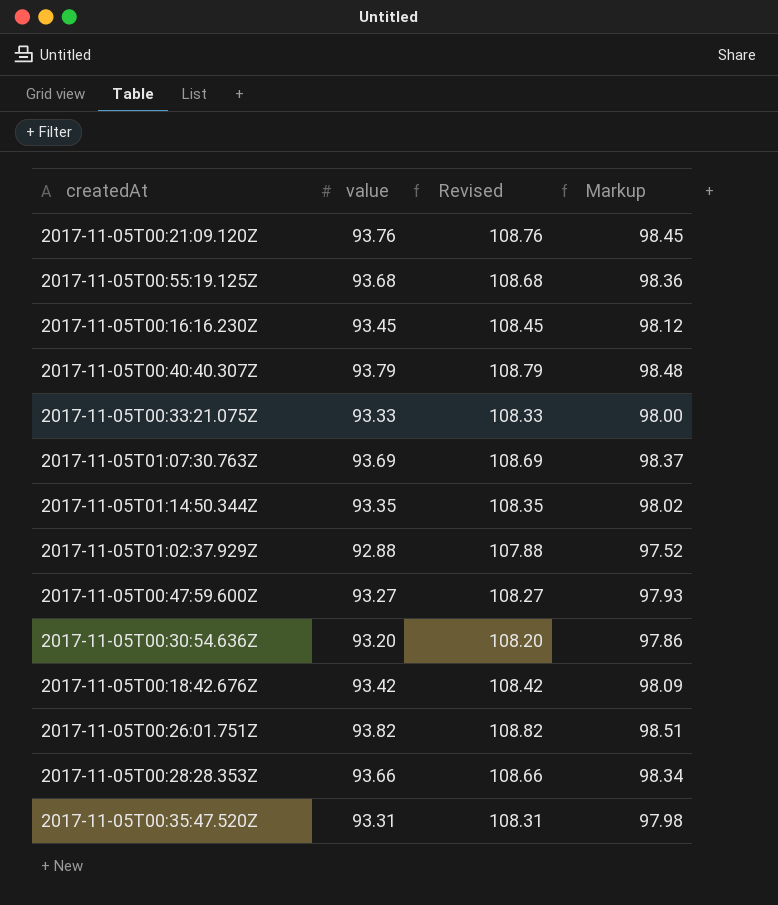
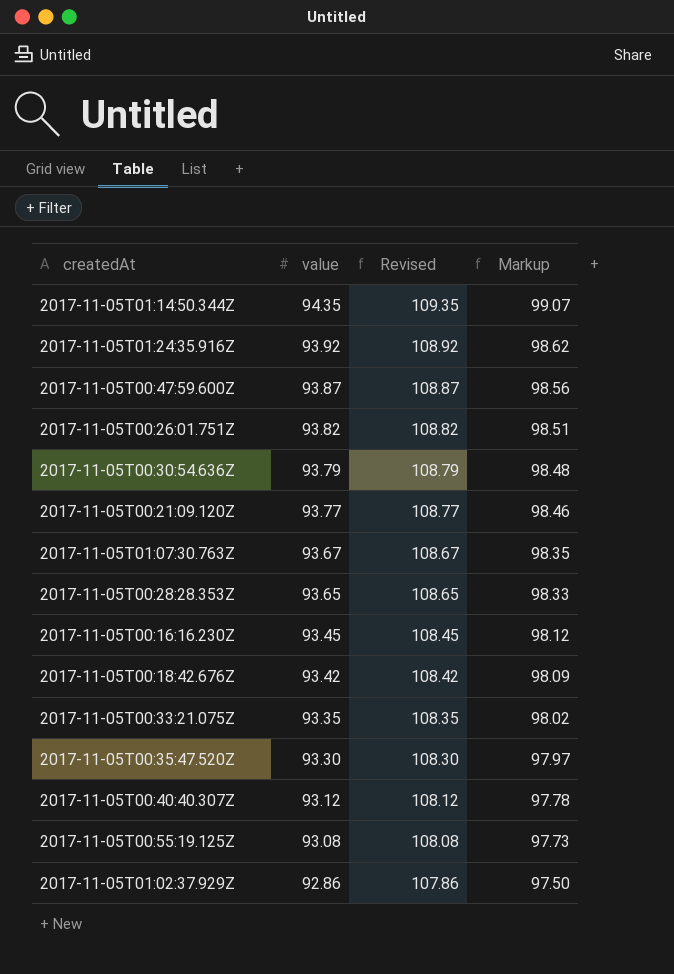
row order: none -> value descending
2017-11-05T01:14:50.344Z | value: 93.35 -> 94.35
2017-11-05T01:14:50.344Z | Revised: 108.35 -> 109.35
2017-11-05T01:14:50.344Z | Markup: 98.02 -> 99.07
row 2017-11-05T01:24:35.916Z: none -> 93.92 | 108.92 | 98.62
2017-11-05T00:47:59.600Z | value: 93.27 -> 93.87
2017-11-05T00:47:59.600Z | Revised: 108.27 -> 108.87
2017-11-05T00:47:59.600Z | Markup: 97.93 -> 98.56
2017-11-05T00:30:54.636Z | value: 93.20 -> 93.79
2017-11-05T00:30:54.636Z | Revised: 108.20 -> 108.79
2017-11-05T00:30:54.636Z | Markup: 97.86 -> 98.48
2017-11-05T00:21:09.120Z | value: 93.76 -> 93.77
2017-11-05T00:21:09.120Z | Revised: 108.76 -> 108.77
2017-11-05T00:21:09.120Z | Markup: 98.45 -> 98.46
2017-11-05T01:07:30.763Z | value: 93.69 -> 93.67
2017-11-05T01:07:30.763Z | Revised: 108.69 -> 108.67
2017-11-05T01:07:30.763Z | Markup: 98.37 -> 98.35
2017-11-05T00:28:28.353Z | value: 93.66 -> 93.65
2017-11-05T00:28:28.353Z | Revised: 108.66 -> 108.65
2017-11-05T00:28:28.353Z | Markup: 98.34 -> 98.33
2017-11-05T00:33:21.075Z | value: 93.33 -> 93.35
2017-11-05T00:33:21.075Z | Revised: 108.33 -> 108.35
2017-11-05T00:33:21.075Z | Markup: 98.00 -> 98.02
2017-11-05T00:35:47.520Z | value: 93.31 -> 93.30
2017-11-05T00:35:47.520Z | Revised: 108.31 -> 108.30
2017-11-05T00:35:47.520Z | Markup: 97.98 -> 97.97
2017-11-05T00:40:40.307Z | value: 93.79 -> 93.12
2017-11-05T00:40:40.307Z | Revised: 108.79 -> 108.12
2017-11-05T00:40:40.307Z | Markup: 98.48 -> 97.78
2017-11-05T00:55:19.125Z | value: 93.68 -> 93.08
2017-11-05T00:55:19.125Z | Revised: 108.68 -> 108.08
2017-11-05T00:55:19.125Z | Markup: 98.36 -> 97.73
2017-11-05T01:02:37.929Z | value: 92.88 -> 92.86
2017-11-05T01:02:37.929Z | Revised: 107.88 -> 107.86
2017-11-05T01:02:37.929Z | Markup: 97.52 -> 97.50

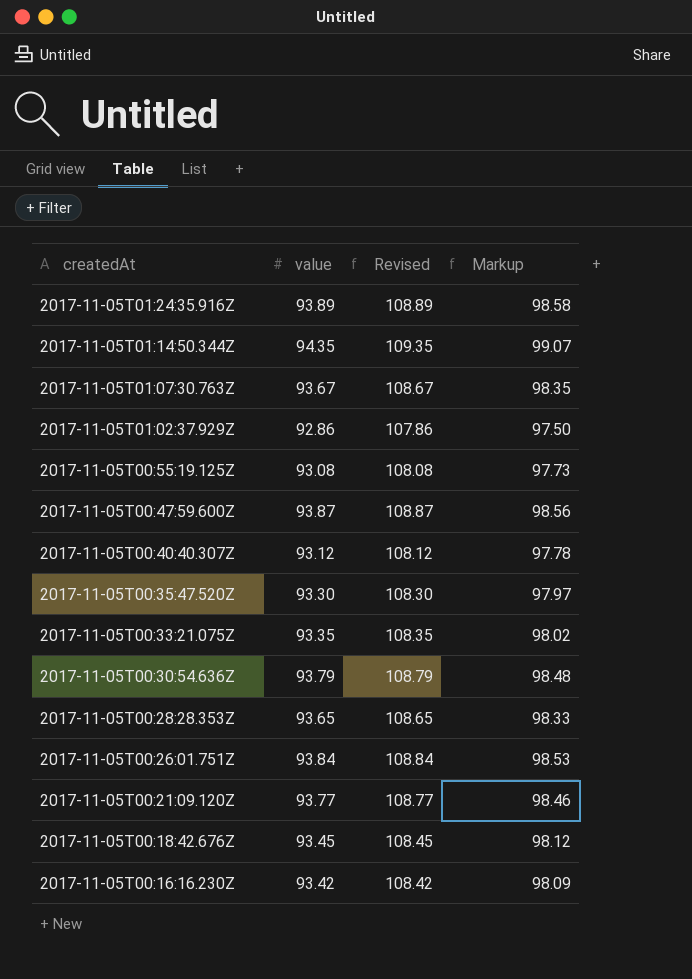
row order: value descending -> createdAt descending
2017-11-05T01:24:35.916Z | value: 93.92 -> 93.89
2017-11-05T01:24:35.916Z | Revised: 108.92 -> 108.89
2017-11-05T01:24:35.916Z | Markup: 98.62 -> 98.58
2017-11-05T00:26:01.751Z | value: 93.82 -> 93.84
2017-11-05T00:26:01.751Z | Revised: 108.82 -> 108.84
2017-11-05T00:26:01.751Z | Markup: 98.51 -> 98.53
2017-11-05T00:18:42.676Z | value: 93.42 -> 93.45
2017-11-05T00:18:42.676Z | Revised: 108.42 -> 108.45
2017-11-05T00:18:42.676Z | Markup: 98.09 -> 98.12
2017-11-05T00:16:16.230Z | value: 93.45 -> 93.42
2017-11-05T00:16:16.230Z | Revised: 108.45 -> 108.42
2017-11-05T00:16:16.230Z | Markup: 98.12 -> 98.09

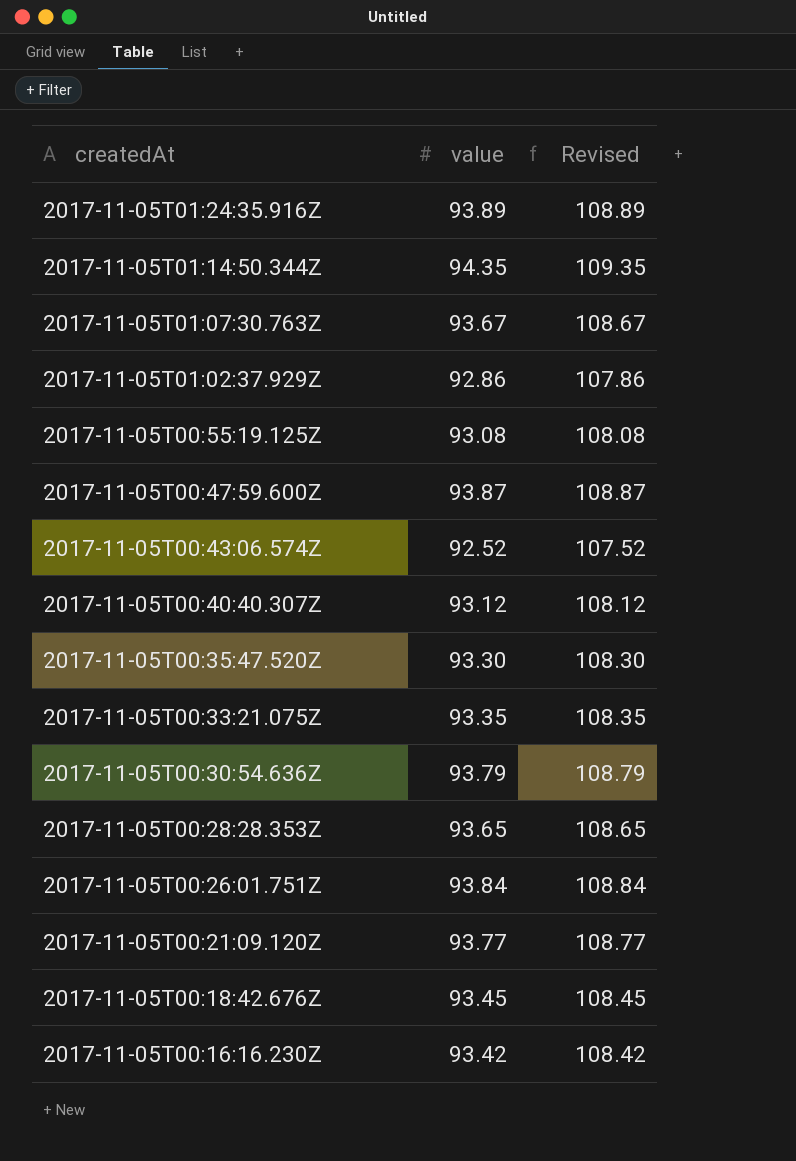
column Markup | formula: [value] * 1.05 -> none
row 2017-11-05T00:43:06.574Z: none -> 92.52 | 107.52

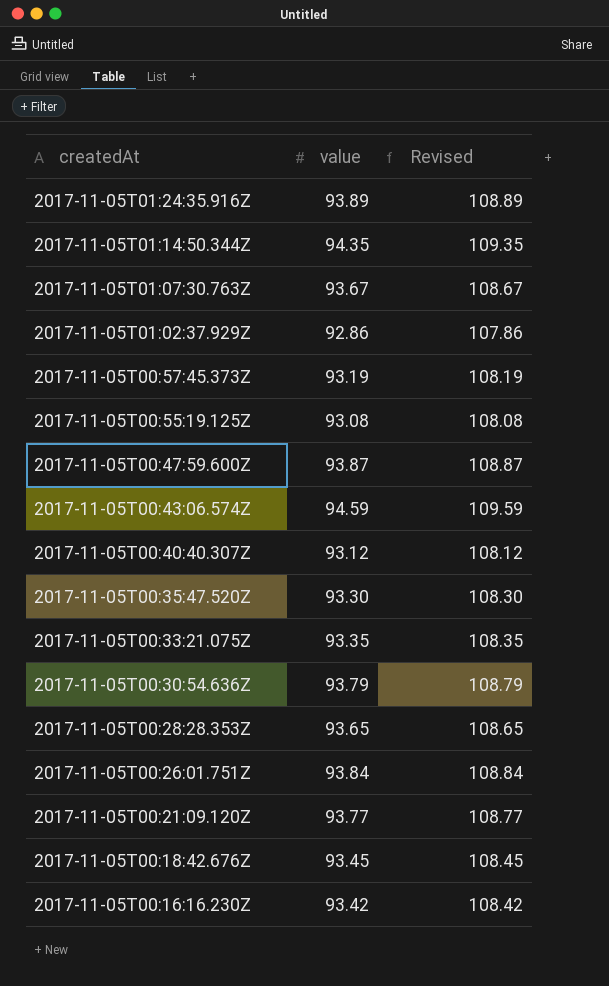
row 2017-11-05T00:57:45.373Z: none -> 93.19 | 108.19
2017-11-05T00:43:06.574Z | value: 92.52 -> 94.59
2017-11-05T00:43:06.574Z | Revised: 107.52 -> 109.59

